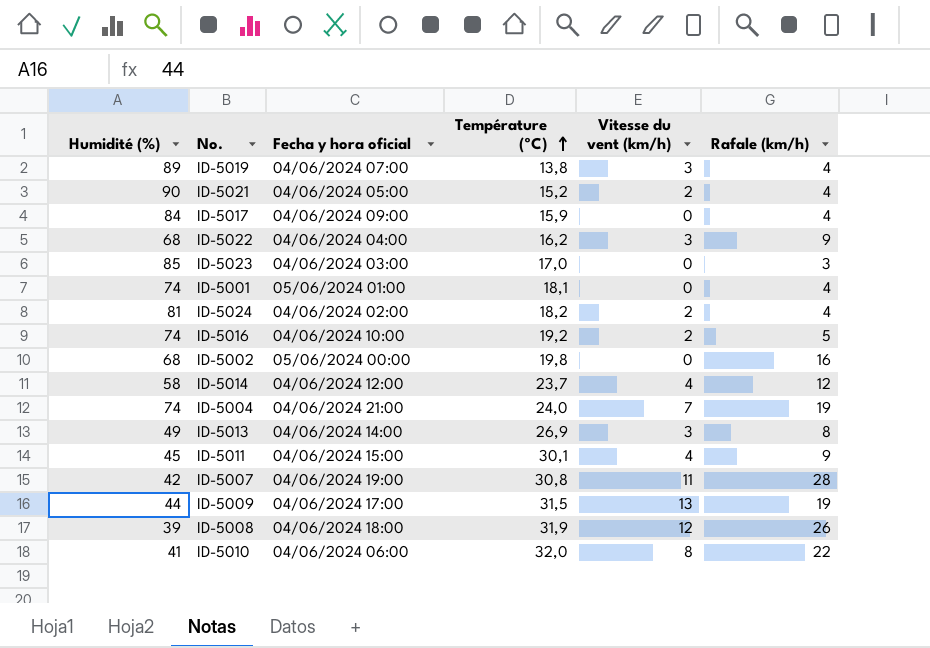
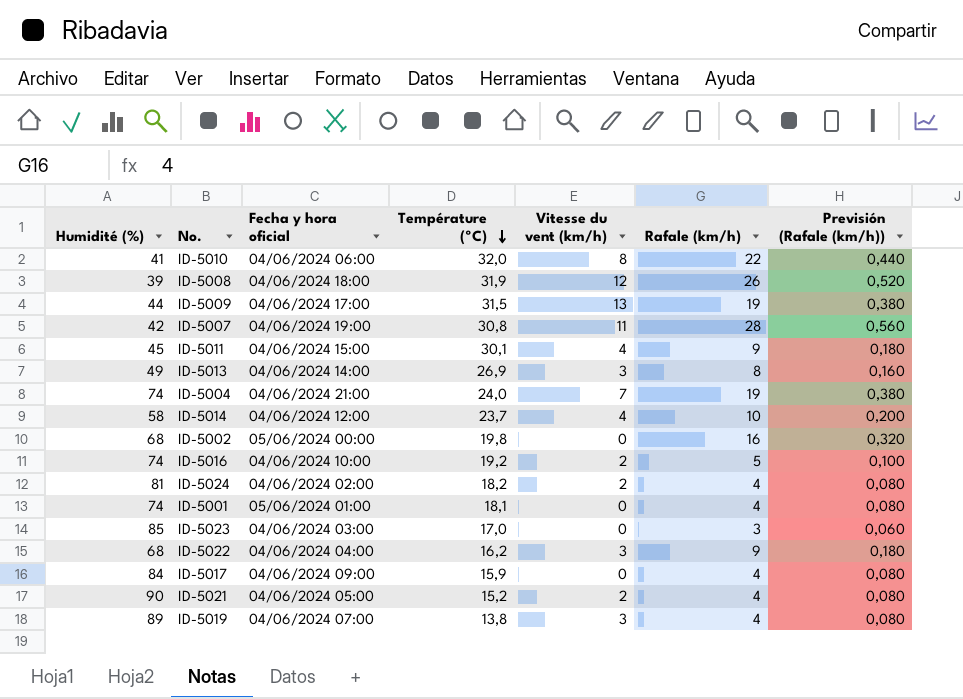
row order: Température (ºC) ascending -> Température (ºC) descending
column Previsión (Rafale (km/h)) | formula: none -> [Rafale (km/h)] * 0,02
ID-5014 | Rafale (km/h): 12 -> 10

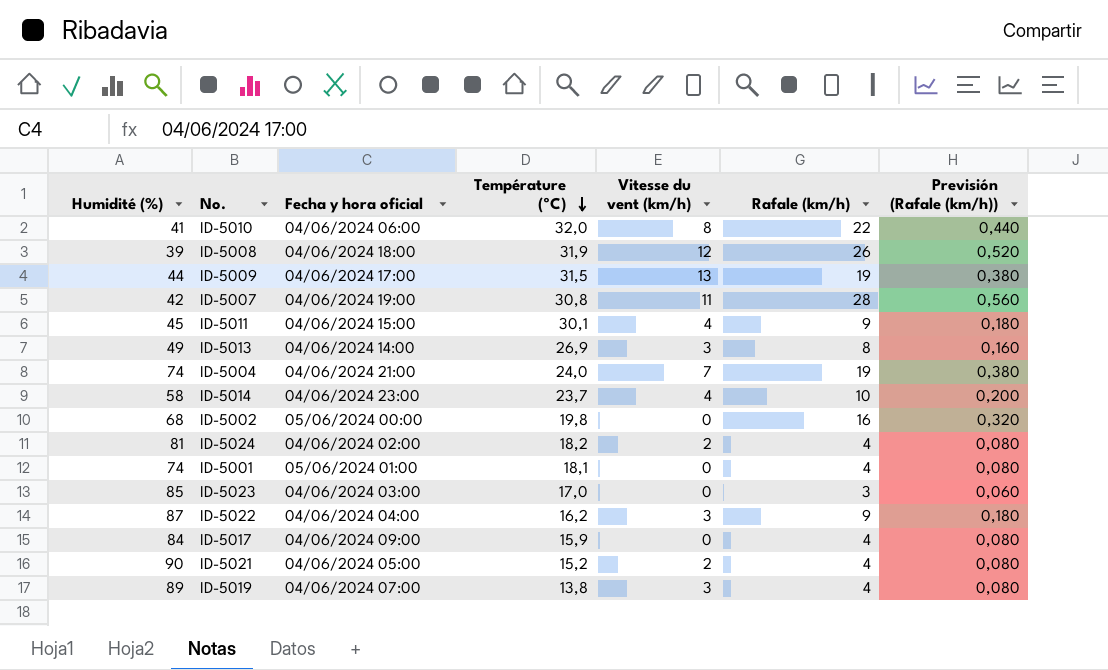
row ID-5016: 74 | 04/06/2024 10:00 | 19,2 | 2 | 5 | 0,100 -> none
ID-5014 | Fecha y hora oficial: 04/06/2024 12:00 -> 04/06/2024 23:00
ID-5022 | Humidité (%): 68 -> 87

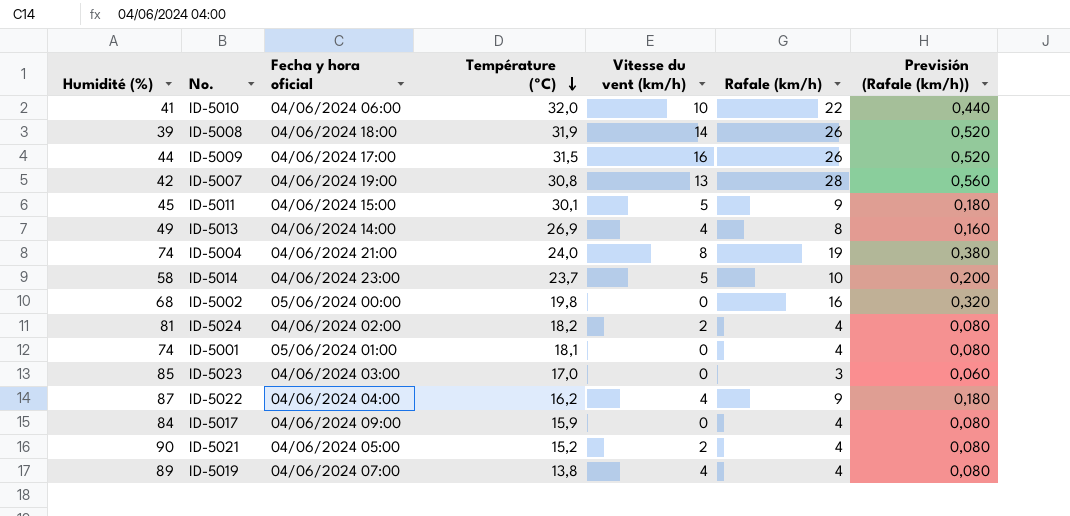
ID-5010 | Vitesse du vent (km/h): 8 -> 10
ID-5008 | Vitesse du vent (km/h): 12 -> 14
ID-5009 | Vitesse du vent (km/h): 13 -> 16
ID-5009 | Rafale (km/h): 19 -> 26
ID-5009 | Previsión (Rafale (km/h)): 0,380 -> 0,520
ID-5007 | Vitesse du vent (km/h): 11 -> 13
ID-5011 | Vitesse du vent (km/h): 4 -> 5
ID-5013 | Vitesse du vent (km/h): 3 -> 4
ID-5004 | Vitesse du vent (km/h): 7 -> 8
ID-5014 | Vitesse du vent (km/h): 4 -> 5
ID-5022 | Vitesse du vent (km/h): 3 -> 4
ID-5019 | Vitesse du vent (km/h): 3 -> 4

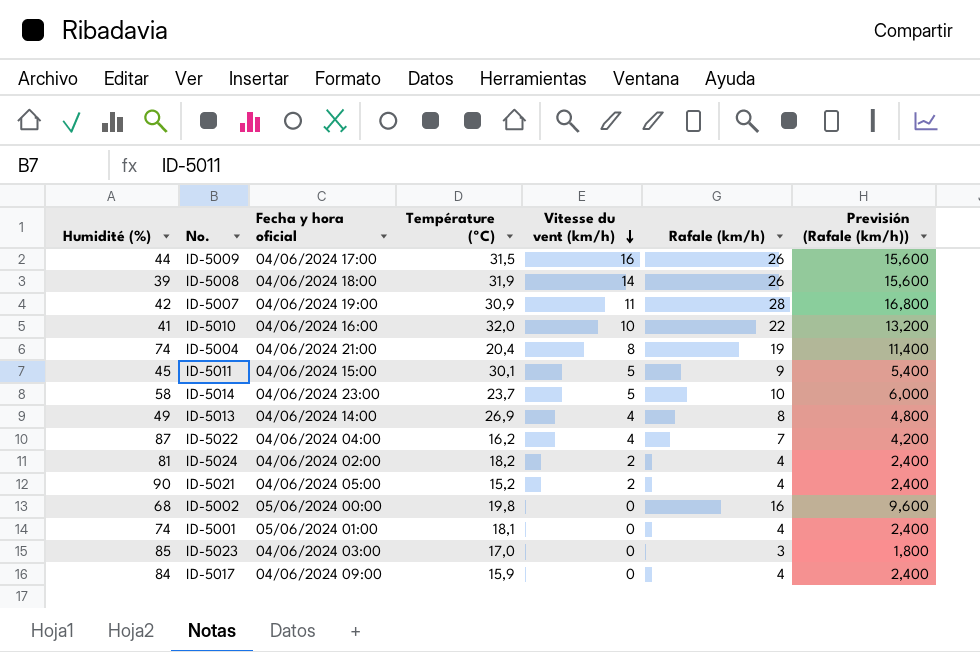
row order: Température (ºC) descending -> Vitesse du vent (km/h) descending
column Previsión (Rafale (km/h)) | formula: [Rafale (km/h)] * 0,02 -> [Rafale (km/h)] * 0,6
row ID-5019: 89 | 04/06/2024 07:00 | 13,8 | 4 | 4 | 0,080 -> none
ID-5007 | Température (ºC): 30,8 -> 30,9
ID-5007 | Vitesse du vent (km/h): 13 -> 11
ID-5010 | Fecha y hora oficial: 04/06/2024 06:00 -> 04/06/2024 16:00
ID-5004 | Température (ºC): 24,0 -> 20,4
ID-5022 | Rafale (km/h): 9 -> 7

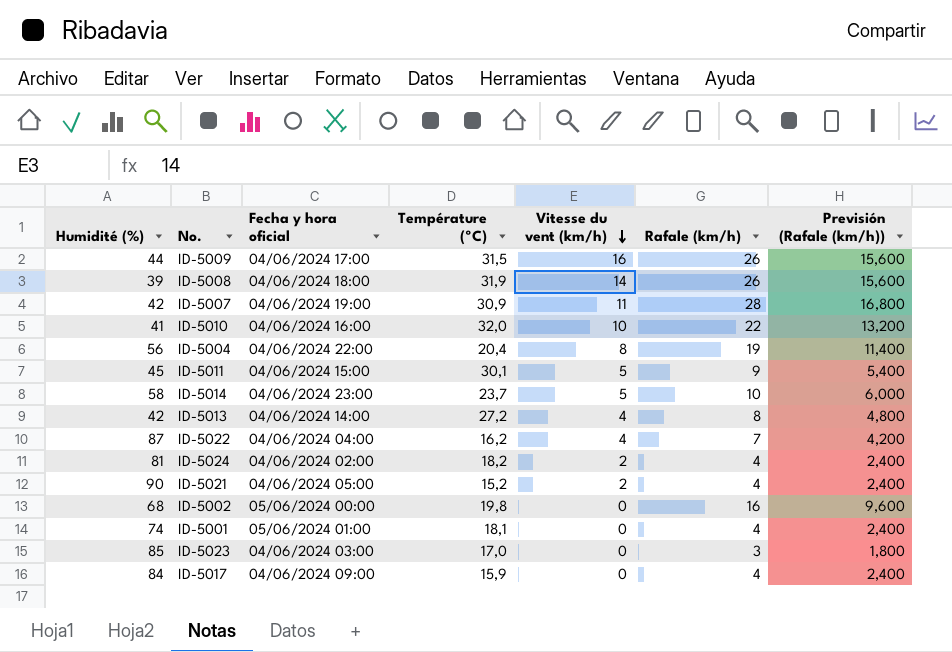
ID-5004 | Humidité (%): 74 -> 56
ID-5004 | Fecha y hora oficial: 04/06/2024 21:00 -> 04/06/2024 22:00
ID-5013 | Humidité (%): 49 -> 42
ID-5013 | Température (ºC): 26,9 -> 27,2

